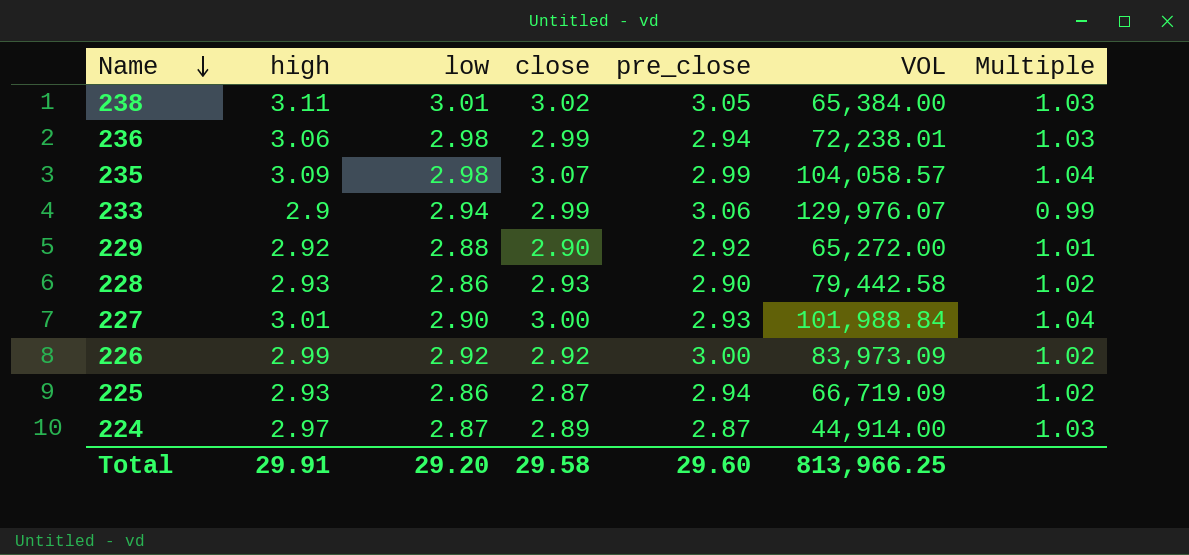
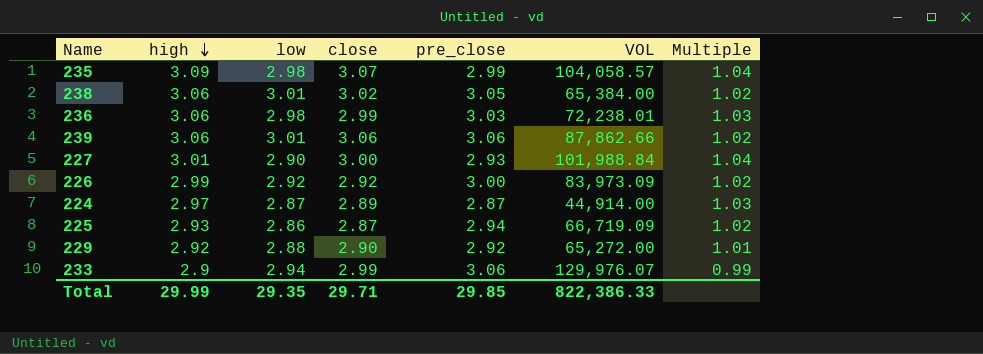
row order: Name descending -> high descending
row 228: 2.93 | 2.86 | 2.93 | 2.90 | 79,442.58 | 1.02 -> none
238 | high: 3.11 -> 3.06
238 | Multiple: 1.03 -> 1.02
236 | pre_close: 2.94 -> 3.03
row 239: none -> 3.06 | 3.01 | 3.06 | 3.06 | 87,862.66 | 1.02
Total | high: 29.91 -> 29.99
Total | low: 29.20 -> 29.35
Total | close: 29.58 -> 29.71
Total | pre_close: 29.60 -> 29.85
Total | VOL: 813,966.25 -> 822,386.33

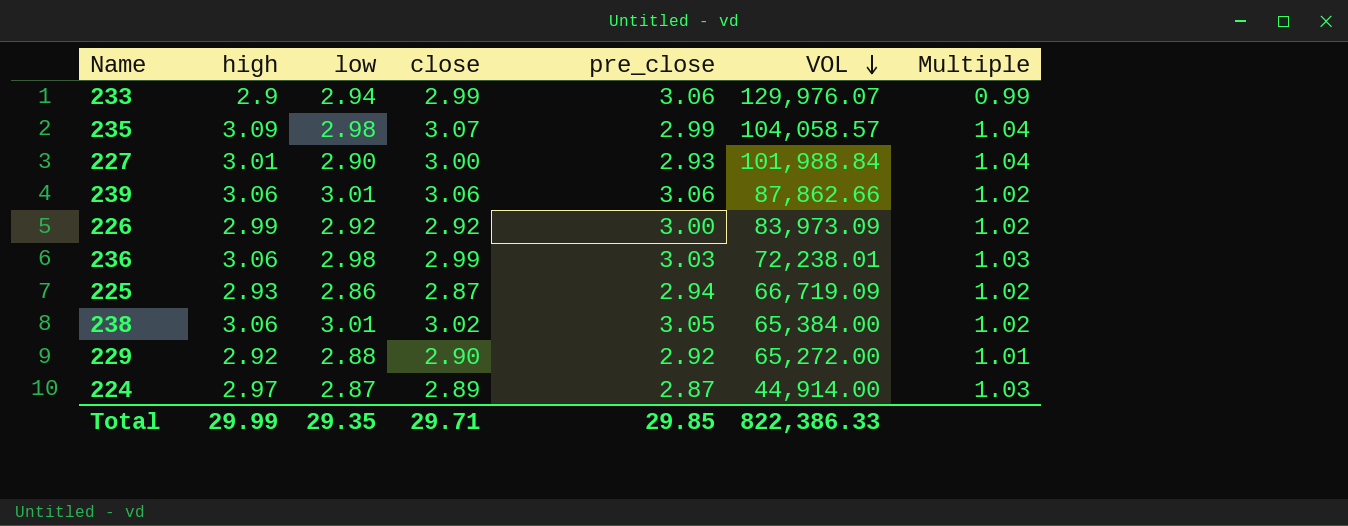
row order: high descending -> VOL descending

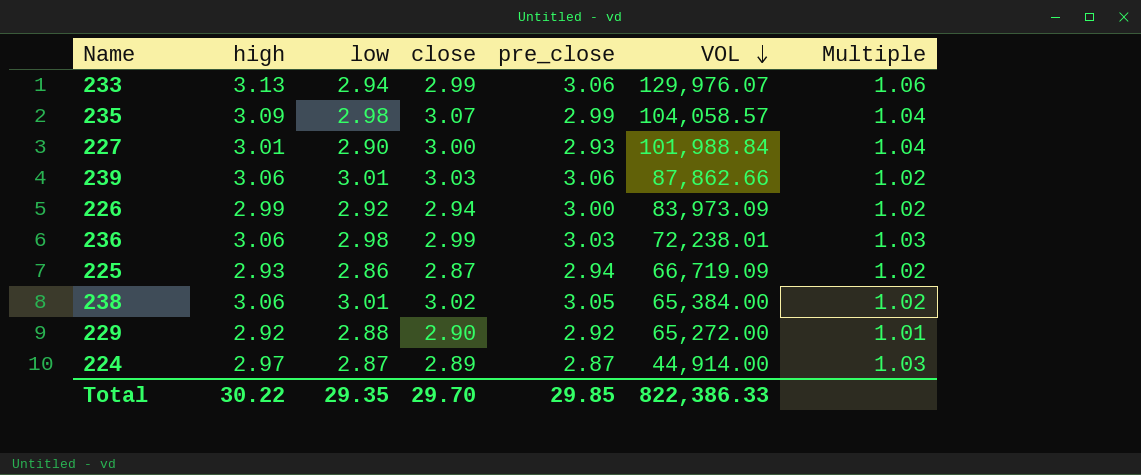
233 | high: 2.9 -> 3.13
233 | Multiple: 0.99 -> 1.06
239 | close: 3.06 -> 3.03
226 | close: 2.92 -> 2.94
Total | high: 29.99 -> 30.22
Total | close: 29.71 -> 29.70

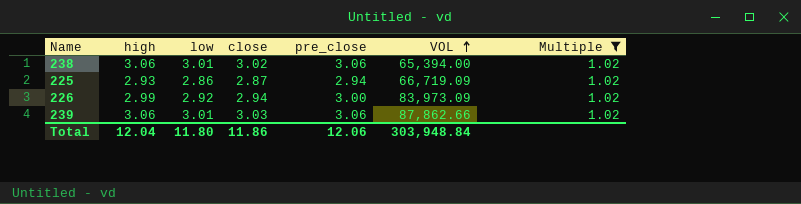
filter: none -> Multiple = 1.02
row order: VOL descending -> VOL ascending
238 | pre_close: 3.05 -> 3.06
238 | VOL: 65,384.00 -> 65,394.00
Total | high: 30.22 -> 12.04
Total | low: 29.35 -> 11.80
Total | close: 29.70 -> 11.86
Total | pre_close: 29.85 -> 12.06
Total | VOL: 822,386.33 -> 303,948.84

